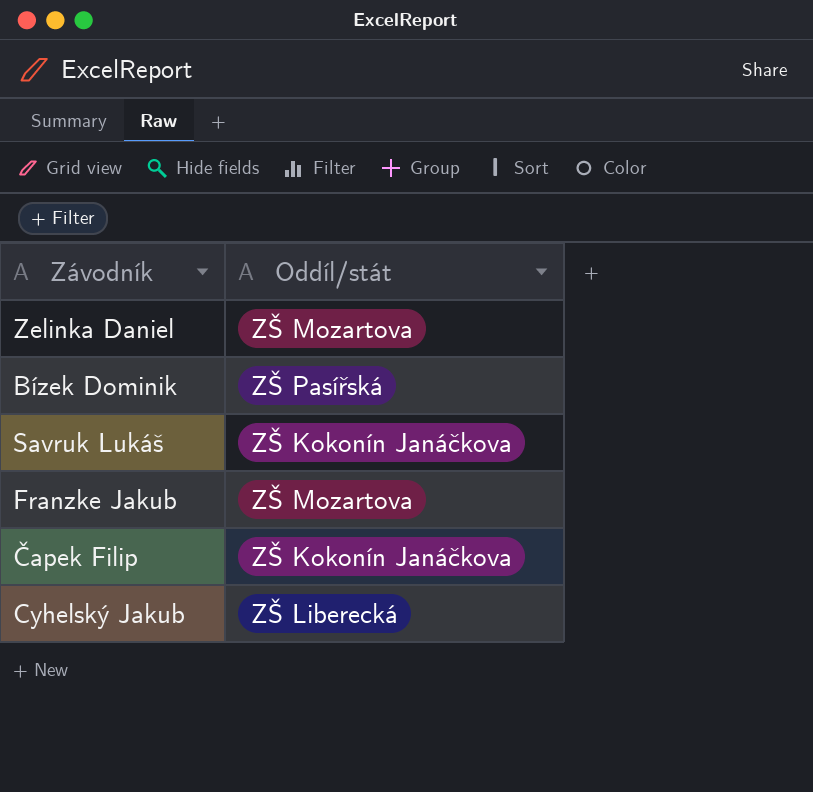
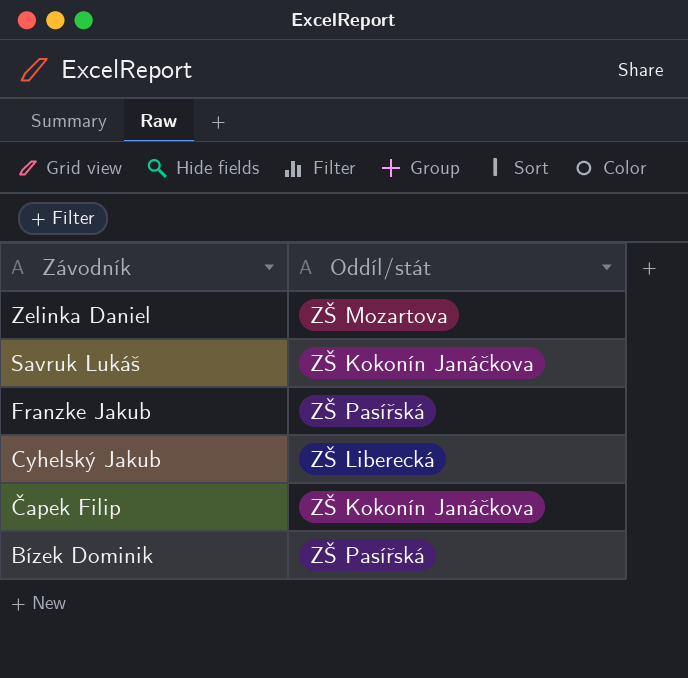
row order: none -> Závodník descending
Franzke Jakub | Oddíl/stát: ZŠ Mozartova -> ZŠ Pasířská

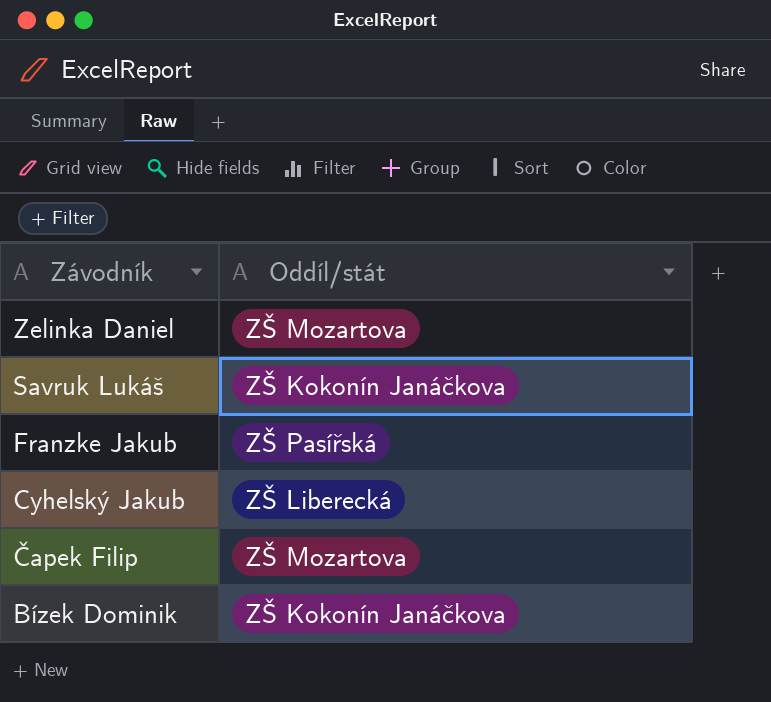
Čapek Filip | Oddíl/stát: ZŠ Kokonín Janáčkova -> ZŠ Mozartova
Bízek Dominik | Oddíl/stát: ZŠ Pasířská -> ZŠ Kokonín Janáčkova

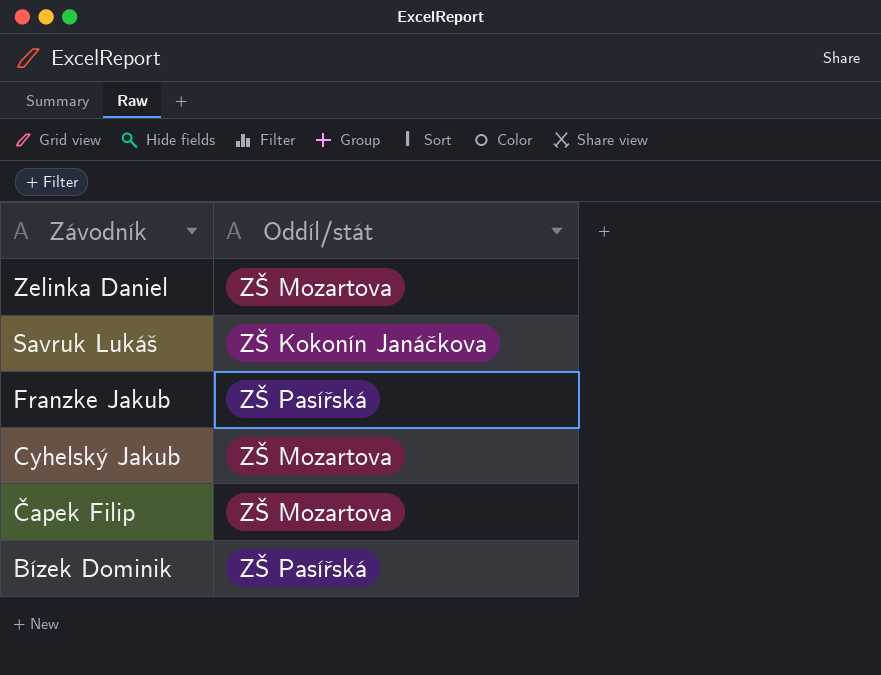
Cyhelský Jakub | Oddíl/stát: ZŠ Liberecká -> ZŠ Mozartova
Bízek Dominik | Oddíl/stát: ZŠ Kokonín Janáčkova -> ZŠ Pasířská

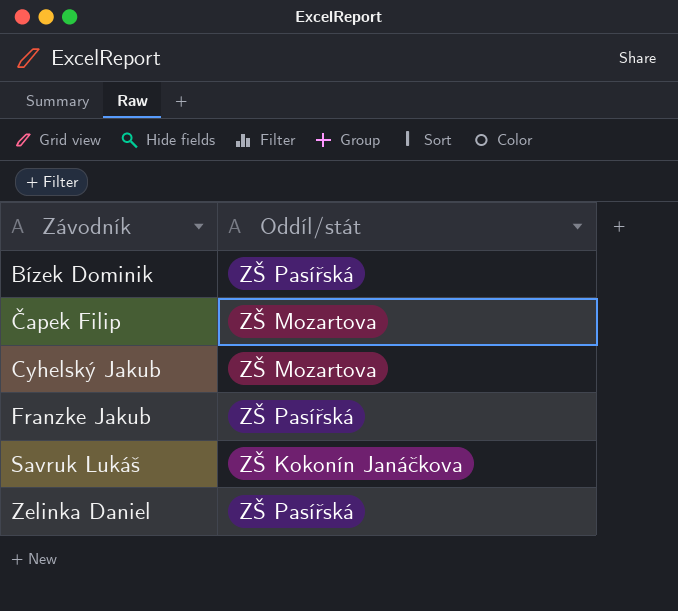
row order: Závodník descending -> Závodník ascending
Zelinka Daniel | Oddíl/stát: ZŠ Mozartova -> ZŠ Pasířská

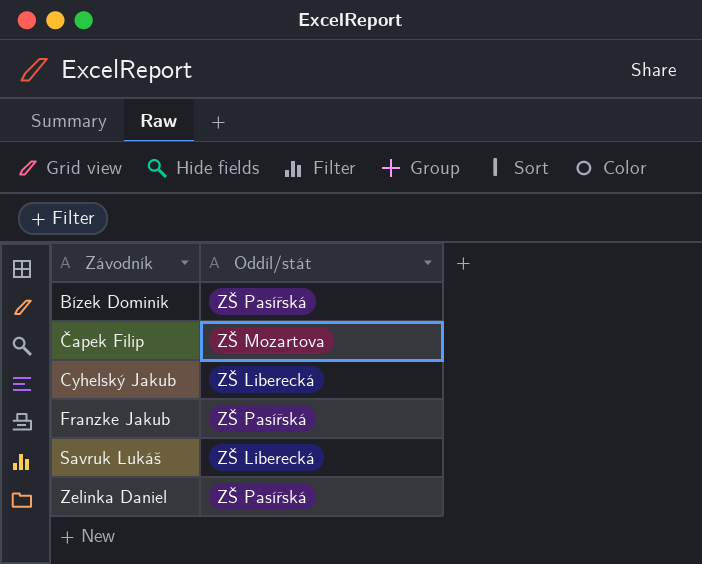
Cyhelský Jakub | Oddíl/stát: ZŠ Mozartova -> ZŠ Liberecká
Savruk Lukáš | Oddíl/stát: ZŠ Kokonín Janáčkova -> ZŠ Liberecká

